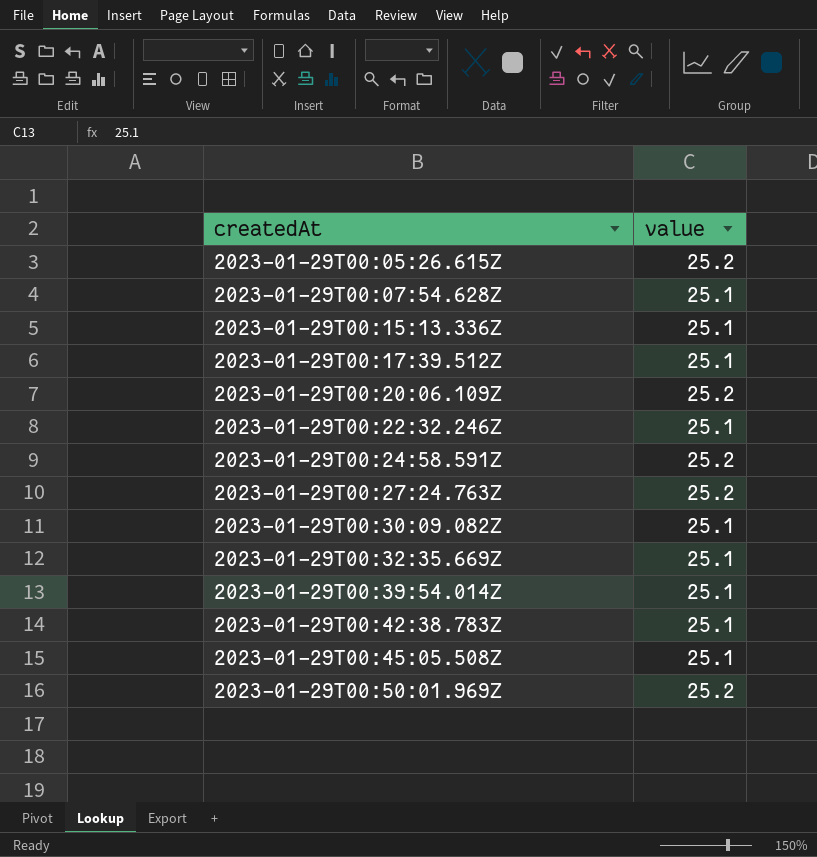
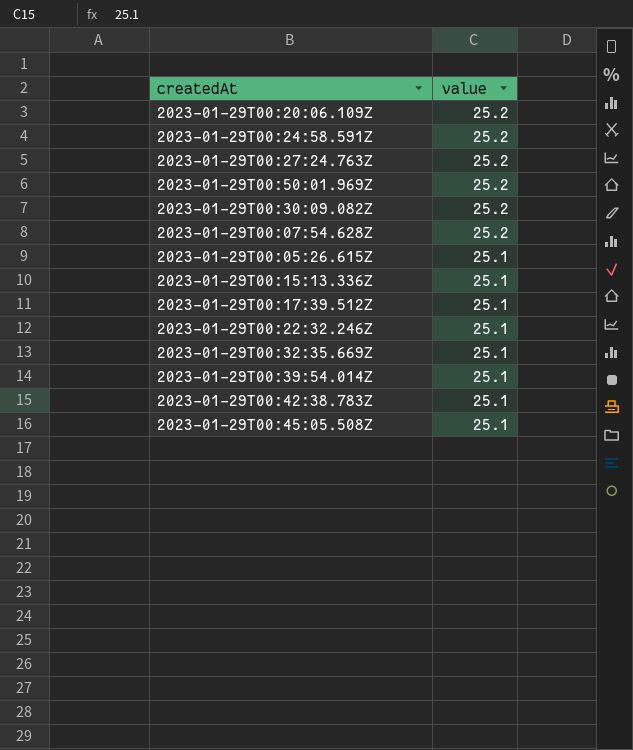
row order: createdAt ascending -> value descending
2023-01-29T00:30:09.082Z | value: 25.1 -> 25.2
2023-01-29T00:07:54.628Z | value: 25.1 -> 25.2
2023-01-29T00:05:26.615Z | value: 25.2 -> 25.1

